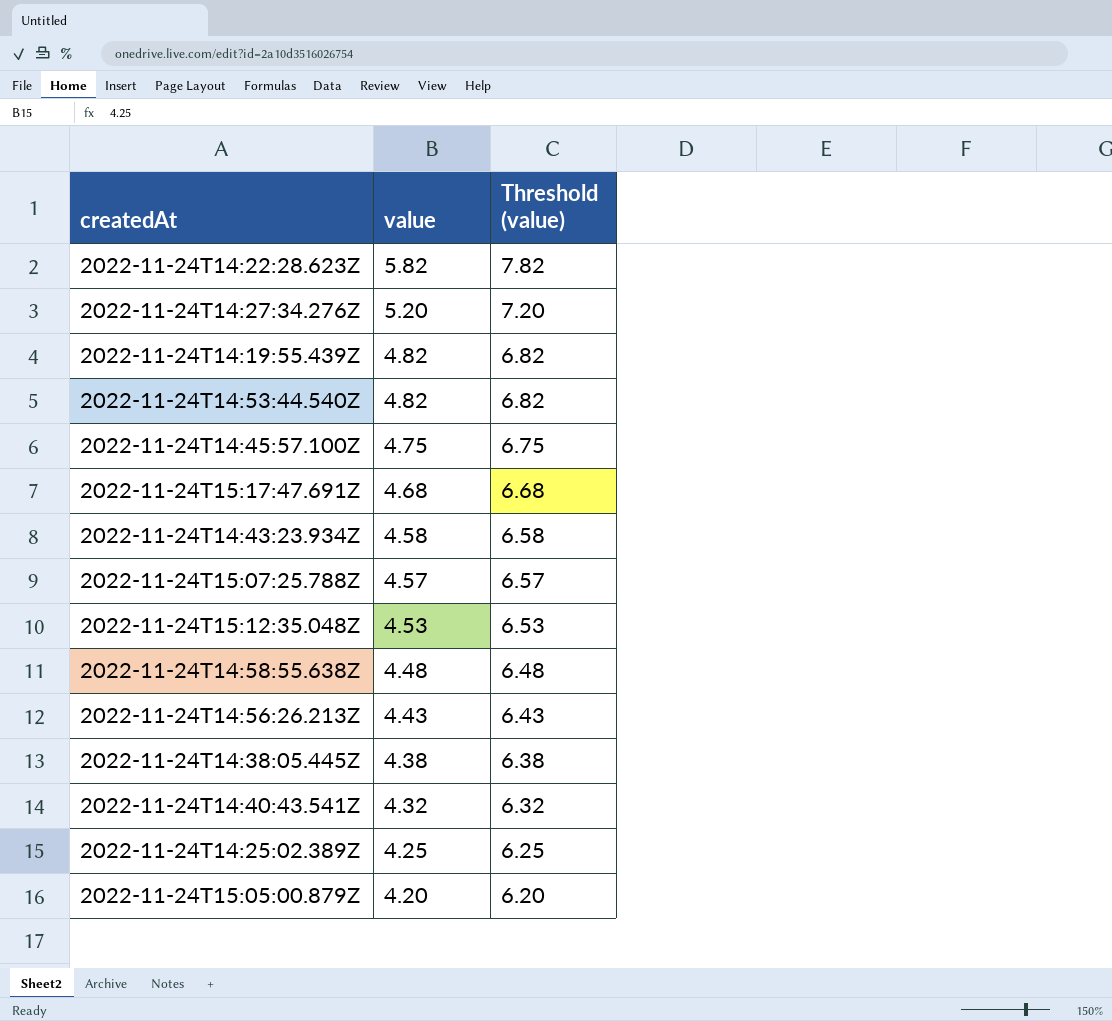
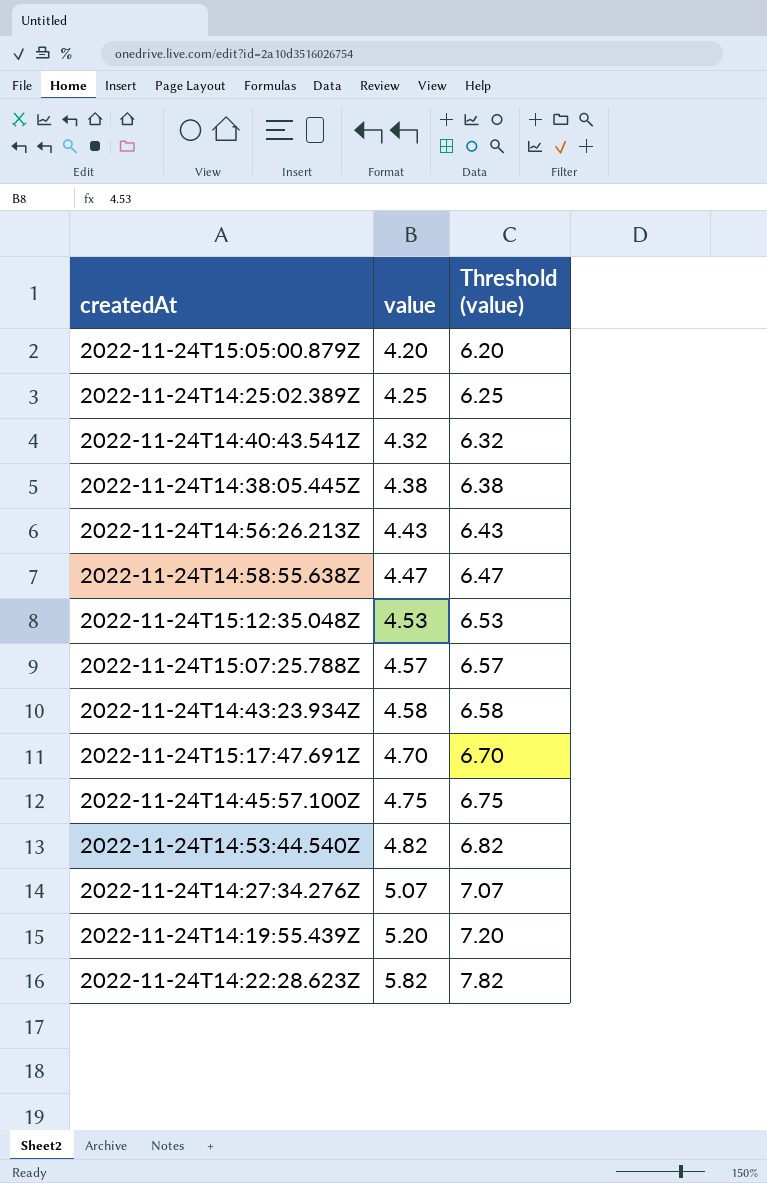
row order: value descending -> value ascending
2022-11-24T14:58:55.638Z | value: 4.48 -> 4.47
2022-11-24T14:58:55.638Z | Threshold (value): 6.48 -> 6.47
2022-11-24T15:17:47.691Z | value: 4.68 -> 4.70
2022-11-24T15:17:47.691Z | Threshold (value): 6.68 -> 6.70
2022-11-24T14:27:34.276Z | value: 5.20 -> 5.07
2022-11-24T14:27:34.276Z | Threshold (value): 7.20 -> 7.07
2022-11-24T14:19:55.439Z | value: 4.82 -> 5.20
2022-11-24T14:19:55.439Z | Threshold (value): 6.82 -> 7.20

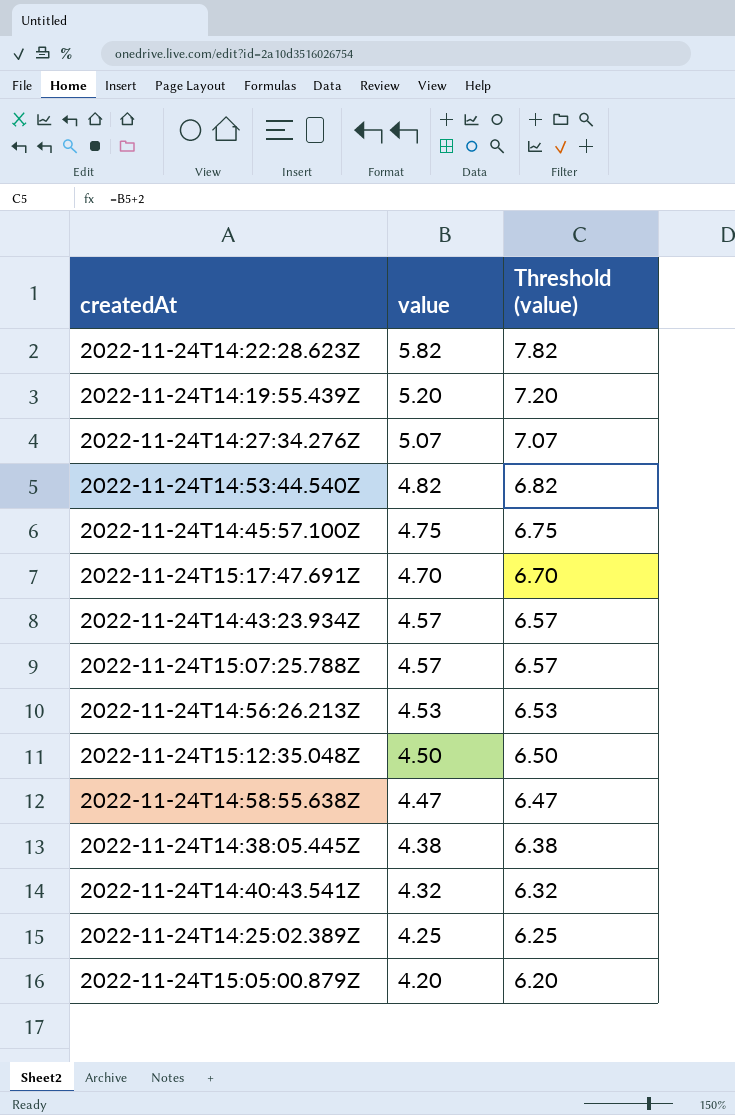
row order: value ascending -> value descending
2022-11-24T14:43:23.934Z | value: 4.58 -> 4.57
2022-11-24T14:43:23.934Z | Threshold (value): 6.58 -> 6.57
2022-11-24T14:56:26.213Z | value: 4.43 -> 4.53
2022-11-24T14:56:26.213Z | Threshold (value): 6.43 -> 6.53
2022-11-24T15:12:35.048Z | value: 4.53 -> 4.50
2022-11-24T15:12:35.048Z | Threshold (value): 6.53 -> 6.50

